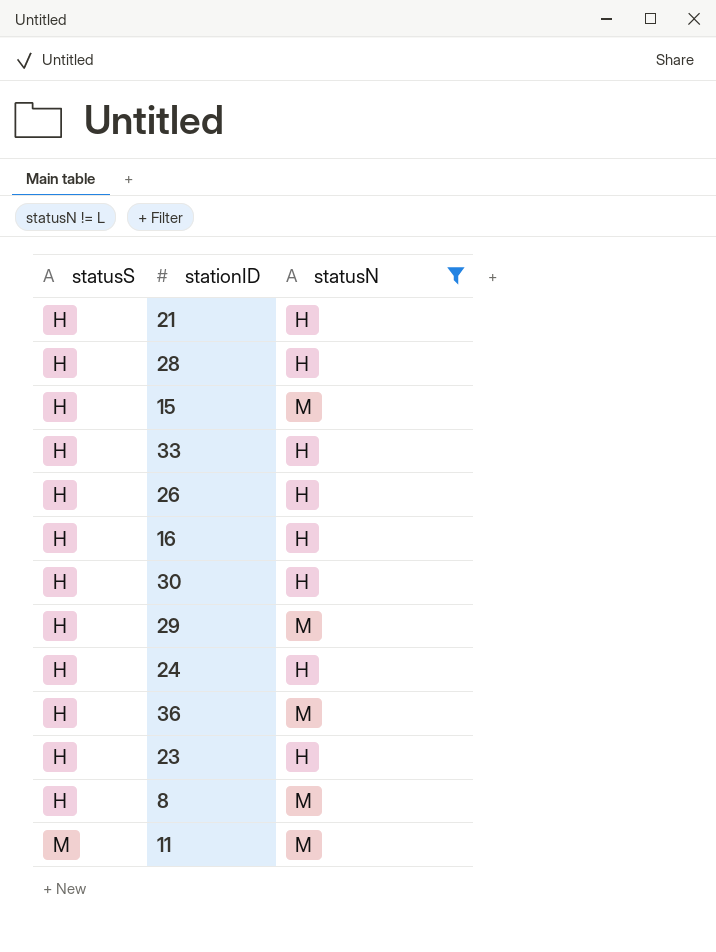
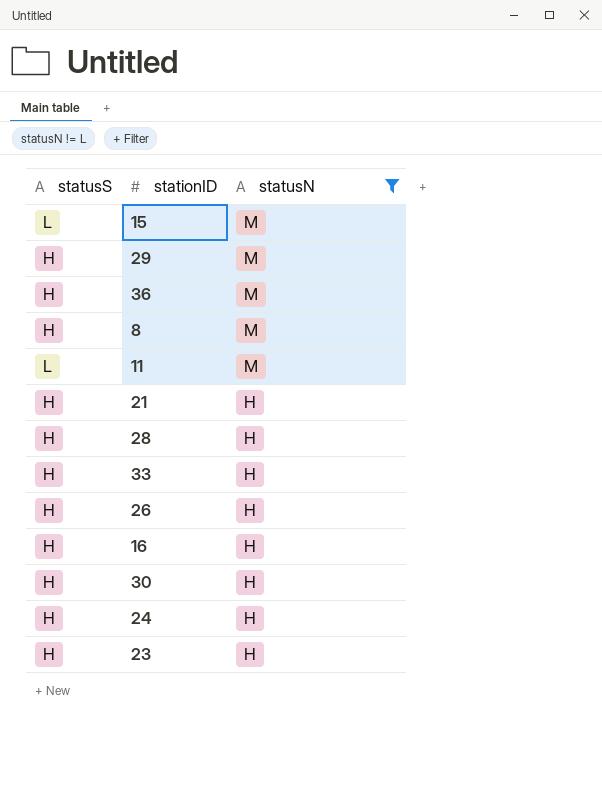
row order: statusS ascending -> statusN descending
15 | statusS: H -> L
11 | statusS: M -> L

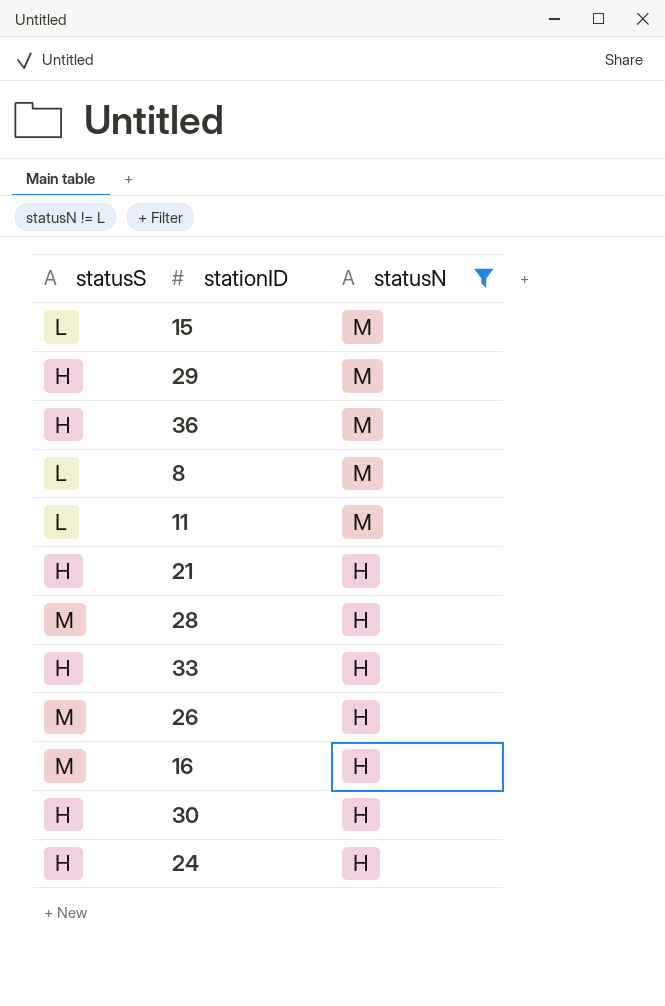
row 23: H | H -> none
8 | statusS: H -> L
28 | statusS: H -> M
26 | statusS: H -> M
16 | statusS: H -> M

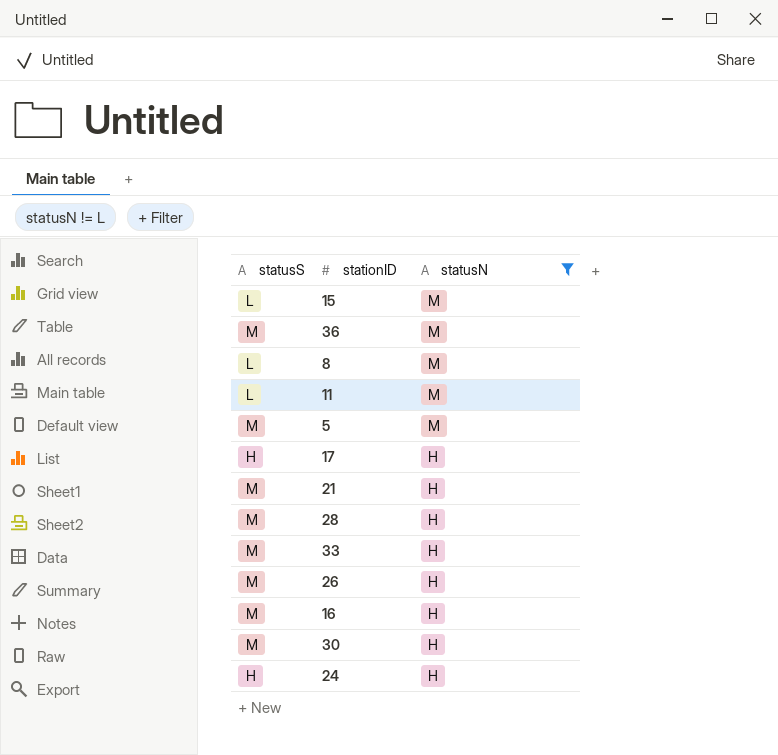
row 29: H | M -> none
36 | statusS: H -> M
row 5: none -> M | M
row 17: none -> H | H
21 | statusS: H -> M
33 | statusS: H -> M
30 | statusS: H -> M

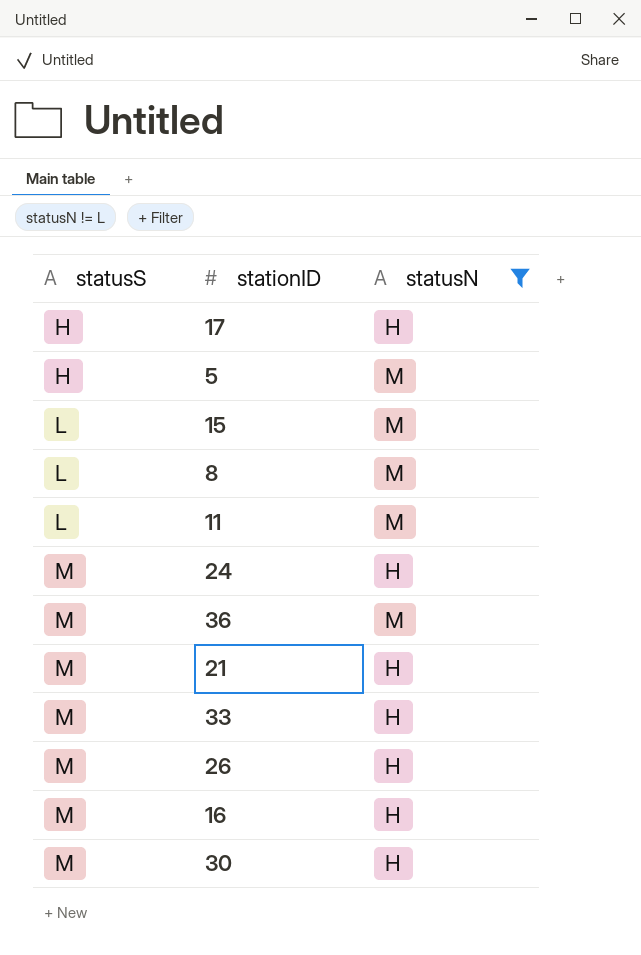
row order: statusN descending -> statusS ascending
row 28: M | H -> none
5 | statusS: M -> H
24 | statusS: H -> M

